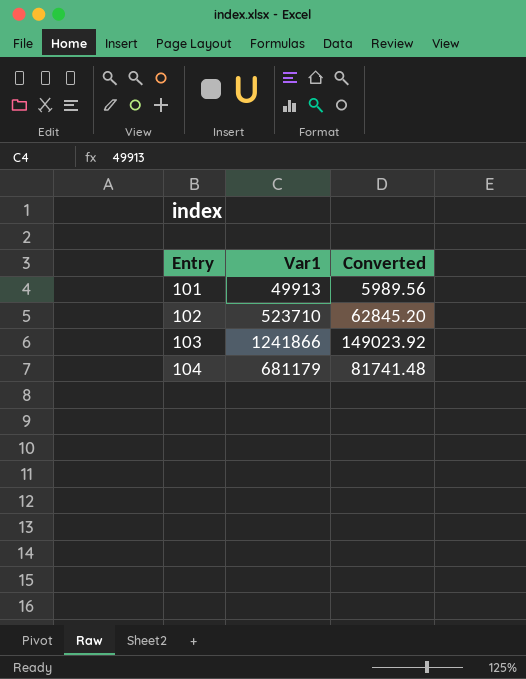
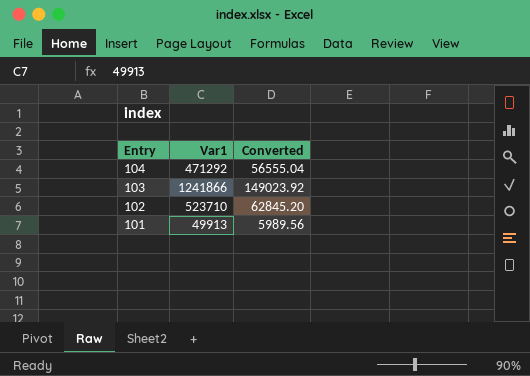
row order: Entry ascending -> Entry descending
104 | Var1: 681179 -> 471292
104 | Converted: 81741.48 -> 56555.04

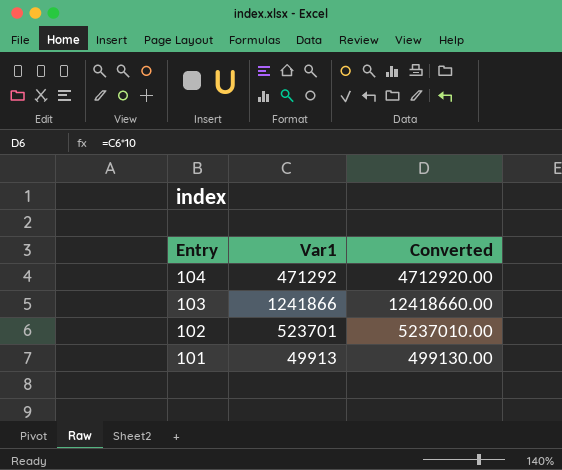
column Converted | formula: [Var1] * 0.12 -> [Var1] * 10
102 | Var1: 523710 -> 523701

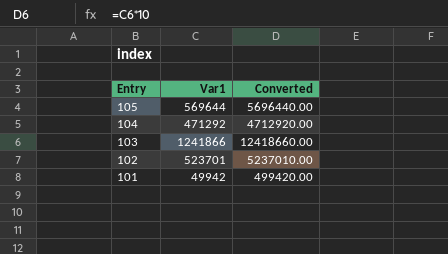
row 105: none -> 569644 | 5696440.00
101 | Var1: 49913 -> 49942
101 | Converted: 499130.00 -> 499420.00

